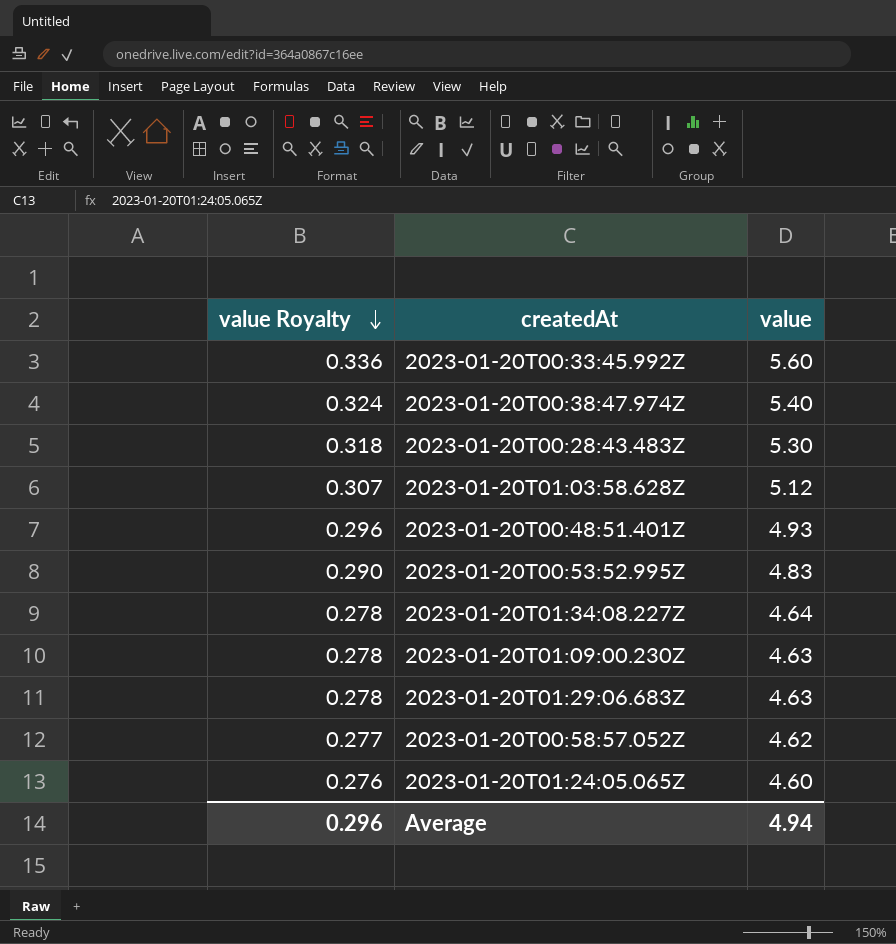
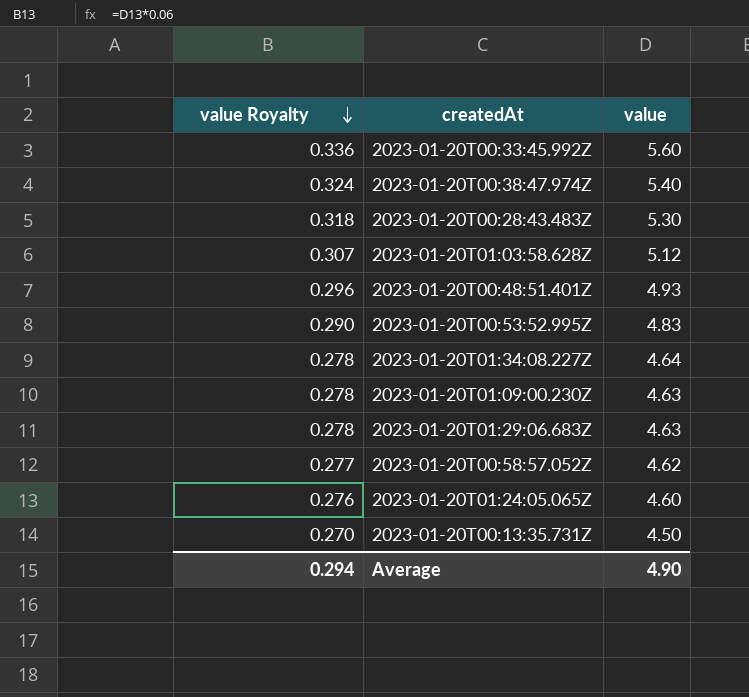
row 2023-01-20T00:13:35.731Z: none -> 0.270 | 4.50
Average | value Royalty: 0.296 -> 0.294
Average | value: 4.94 -> 4.90

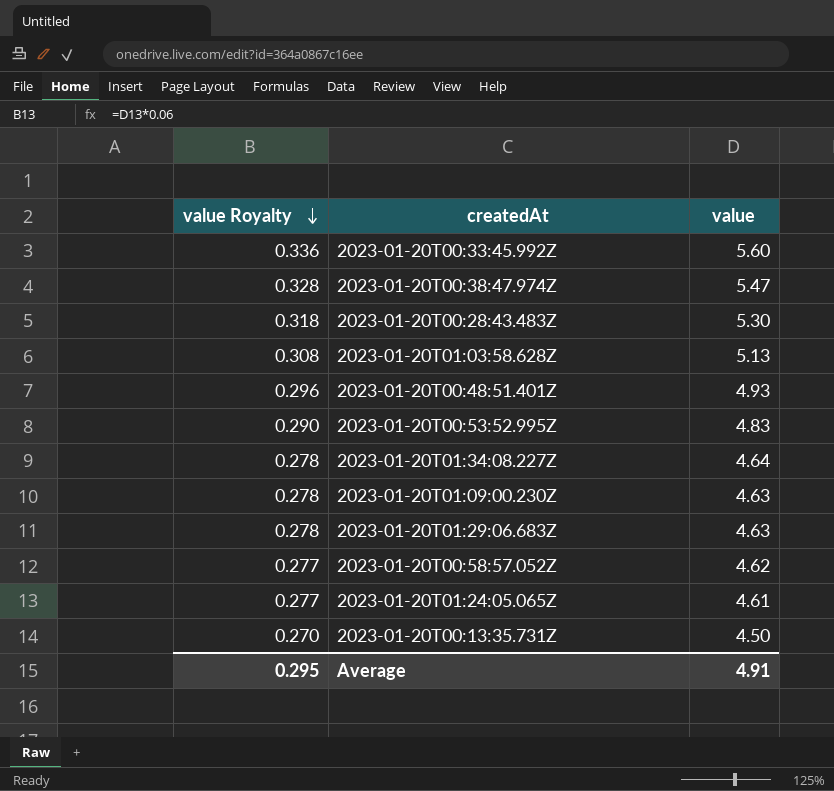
2023-01-20T00:38:47.974Z | value Royalty: 0.324 -> 0.328
2023-01-20T00:38:47.974Z | value: 5.40 -> 5.47
2023-01-20T01:03:58.628Z | value Royalty: 0.307 -> 0.308
2023-01-20T01:03:58.628Z | value: 5.12 -> 5.13
2023-01-20T01:24:05.065Z | value Royalty: 0.276 -> 0.277
2023-01-20T01:24:05.065Z | value: 4.60 -> 4.61
Average | value Royalty: 0.294 -> 0.295
Average | value: 4.90 -> 4.91

